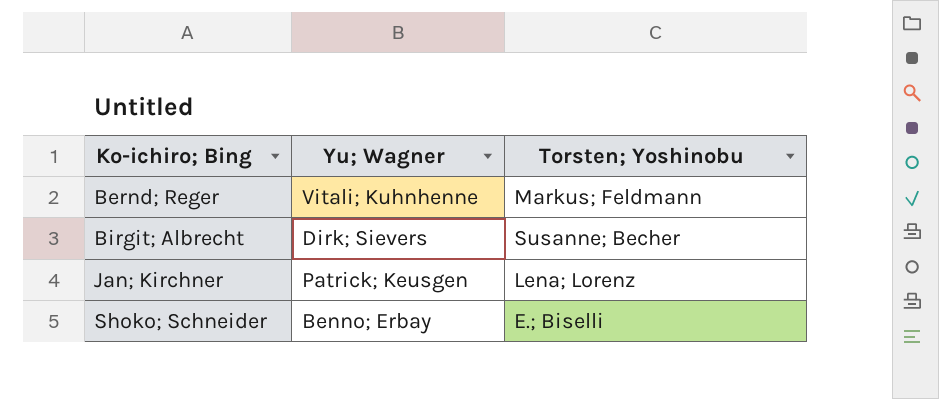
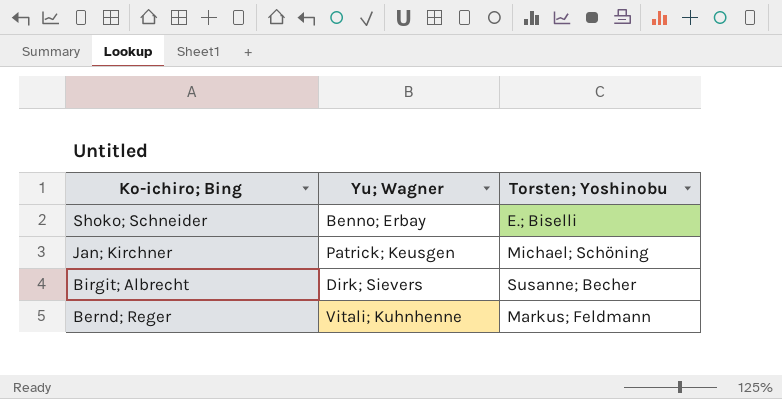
row order: Ko-ichiro; Bing ascending -> Ko-ichiro; Bing descending
Jan; Kirchner | Torsten; Yoshinobu: Lena; Lorenz -> Michael; Schöning

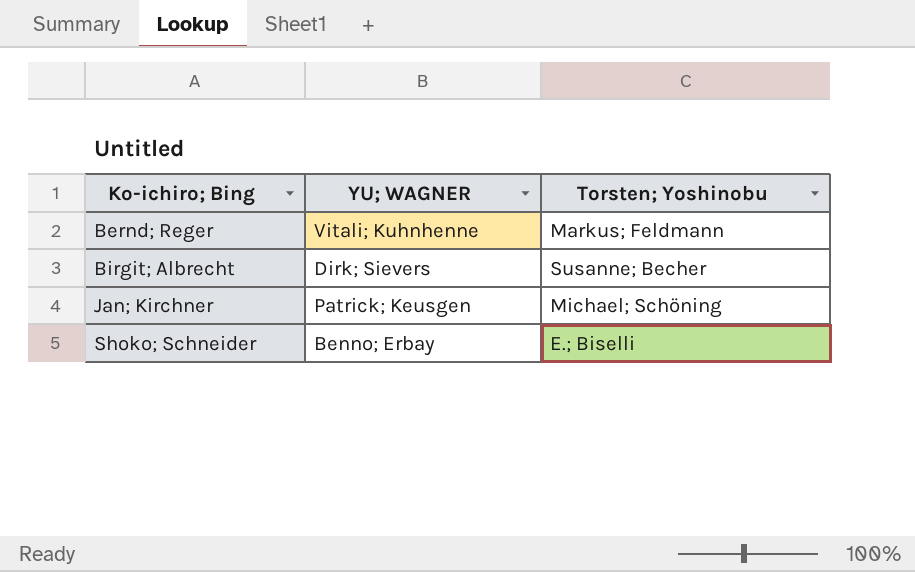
row order: Ko-ichiro; Bing descending -> Ko-ichiro; Bing ascending
column name: Yu; Wagner -> YU; WAGNER

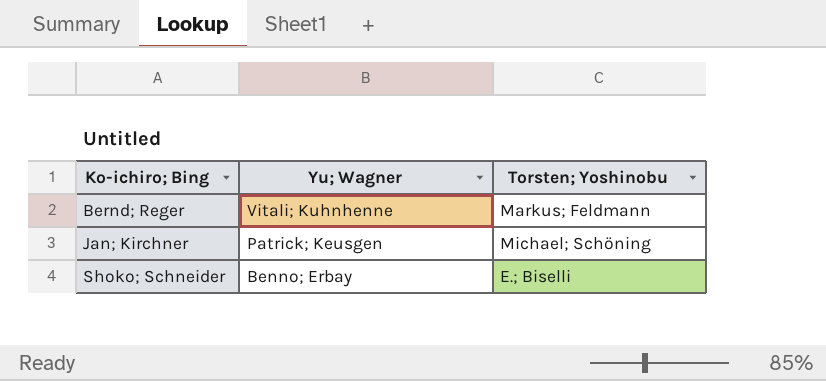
column name: YU; WAGNER -> Yu; Wagner
row Birgit; Albrecht: Dirk; Sievers | Susanne; Becher -> none

